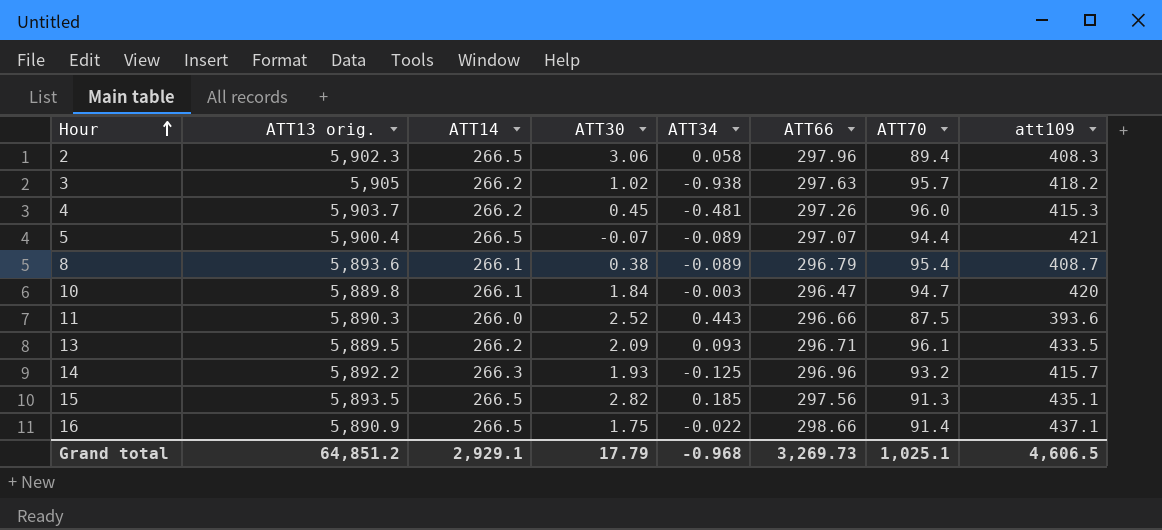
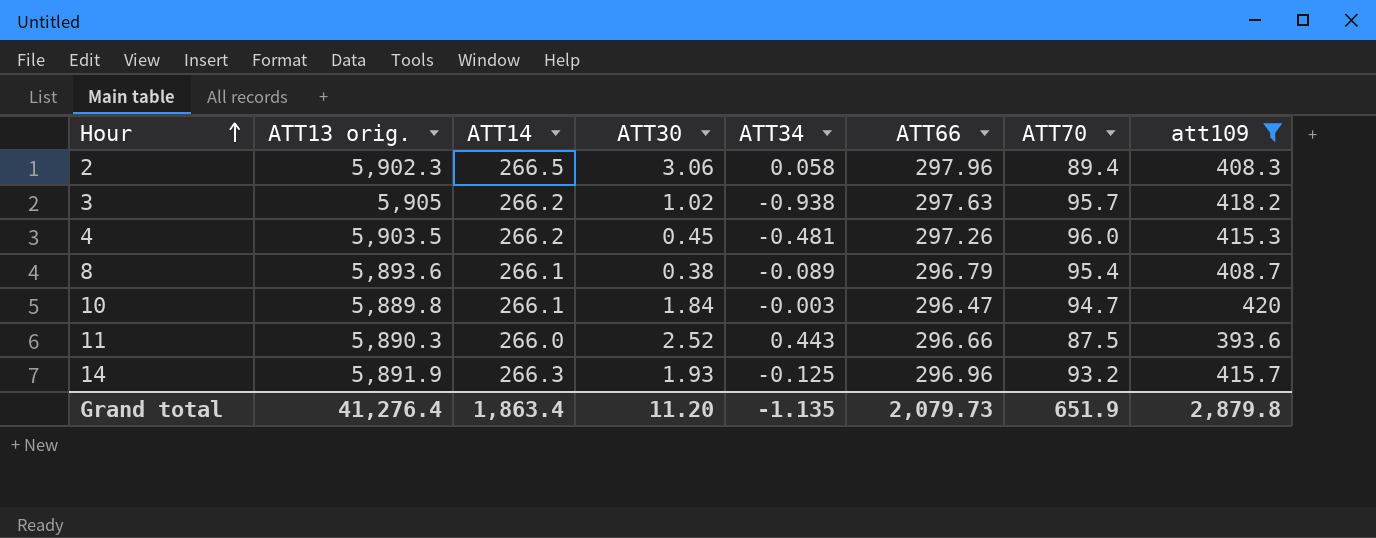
filter: none -> att109 <= 420
4 | ATT13 orig.: 5,903.7 -> 5,903.5
14 | ATT13 orig.: 5,892.2 -> 5,891.9
Grand total | ATT13 orig.: 64,851.2 -> 41,276.4
Grand total | ATT14: 2,929.1 -> 1,863.4
Grand total | ATT30: 17.79 -> 11.20
Grand total | ATT34: -0.968 -> -1.135
Grand total | ATT66: 3,269.73 -> 2,079.73
Grand total | ATT70: 1,025.1 -> 651.9
Grand total | att109: 4,606.5 -> 2,879.8

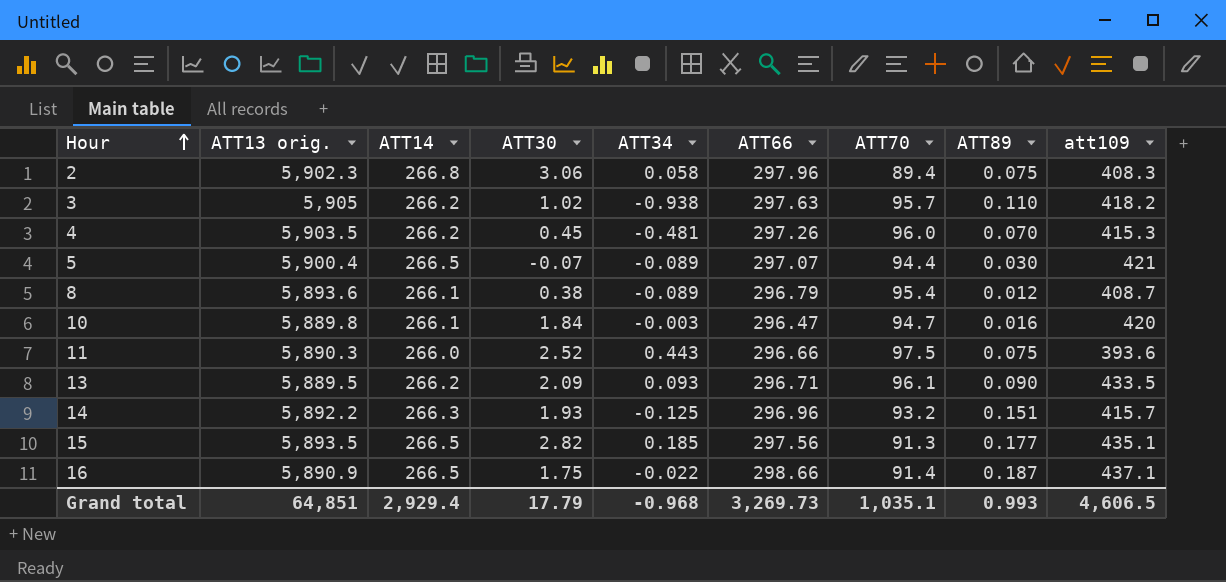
filter: att109 <= 420 -> none
column ATT89 | position: none -> 8
2 | ATT14: 266.5 -> 266.8
11 | ATT70: 87.5 -> 97.5
14 | ATT13 orig.: 5,891.9 -> 5,892.2
Grand total | ATT13 orig.: 41,276.4 -> 64,851
Grand total | ATT14: 1,863.4 -> 2,929.4
Grand total | ATT30: 11.20 -> 17.79
Grand total | ATT34: -1.135 -> -0.968
Grand total | ATT66: 2,079.73 -> 3,269.73
Grand total | ATT70: 651.9 -> 1,035.1
Grand total | att109: 2,879.8 -> 4,606.5

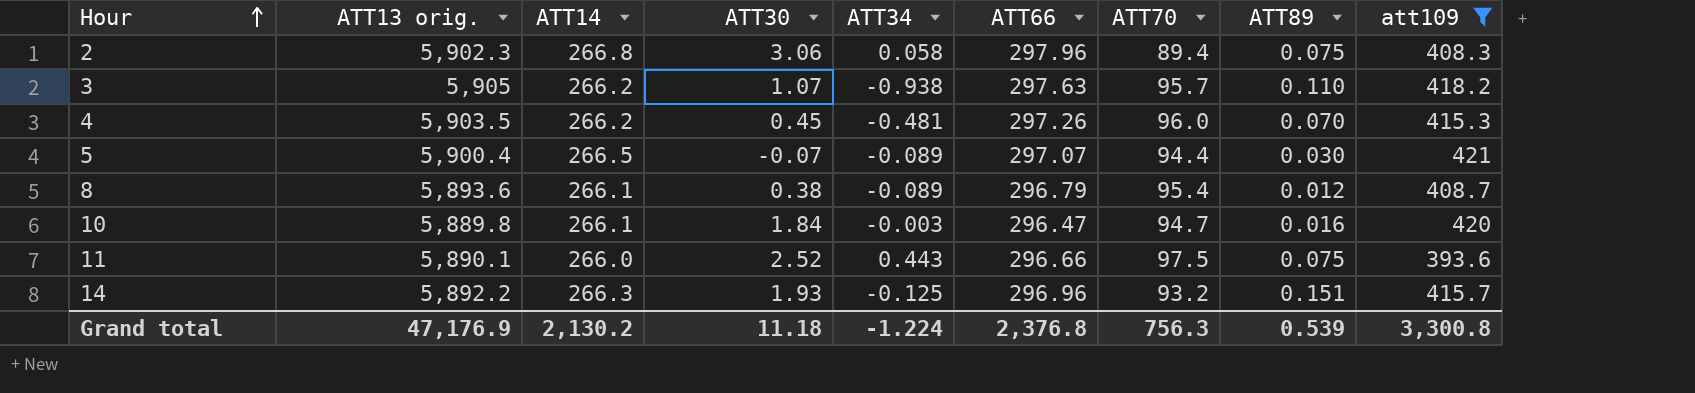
filter: none -> att109 <= 421
3 | ATT30: 1.02 -> 1.07
11 | ATT13 orig.: 5,890.3 -> 5,890.1
Grand total | ATT13 orig.: 64,851 -> 47,176.9
Grand total | ATT14: 2,929.4 -> 2,130.2
Grand total | ATT30: 17.79 -> 11.18
Grand total | ATT34: -0.968 -> -1.224
Grand total | ATT66: 3,269.73 -> 2,376.8
Grand total | ATT70: 1,035.1 -> 756.3
Grand total | ATT89: 0.993 -> 0.539
Grand total | att109: 4,606.5 -> 3,300.8

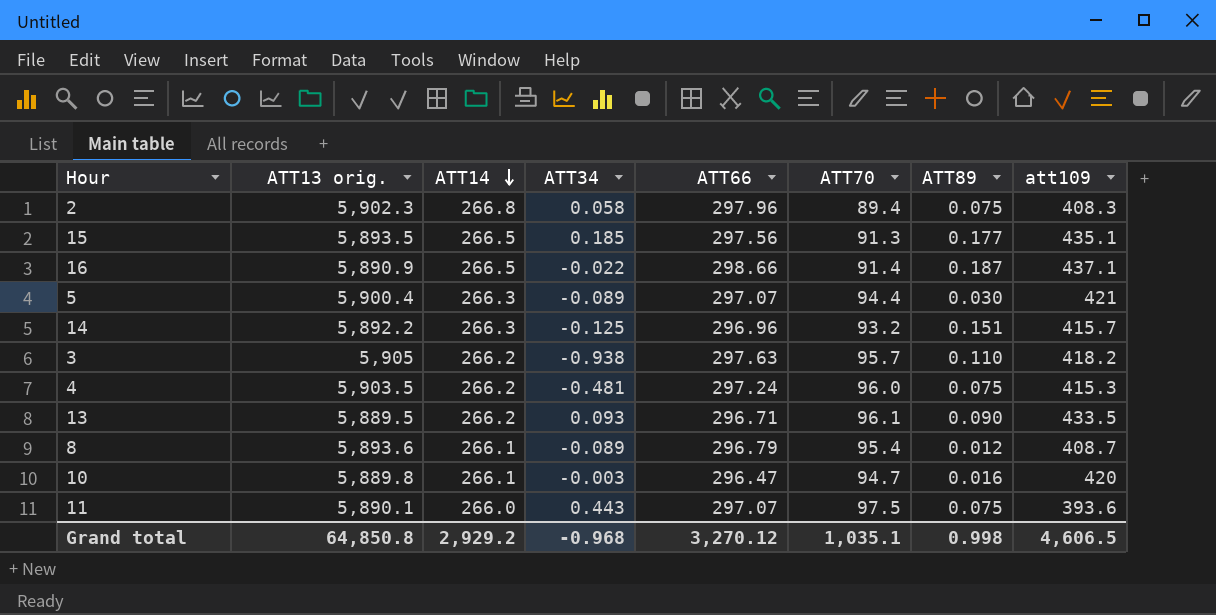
filter: att109 <= 421 -> none
row order: Hour ascending -> ATT14 descending
column ATT30 | position: 4 -> none
5 | ATT14: 266.5 -> 266.3
4 | ATT66: 297.26 -> 297.24
4 | ATT89: 0.070 -> 0.075
11 | ATT66: 296.66 -> 297.07
Grand total | ATT13 orig.: 47,176.9 -> 64,850.8
Grand total | ATT14: 2,130.2 -> 2,929.2
Grand total | ATT34: -1.224 -> -0.968
Grand total | ATT66: 2,376.8 -> 3,270.12
Grand total | ATT70: 756.3 -> 1,035.1
Grand total | ATT89: 0.539 -> 0.998
Grand total | att109: 3,300.8 -> 4,606.5

